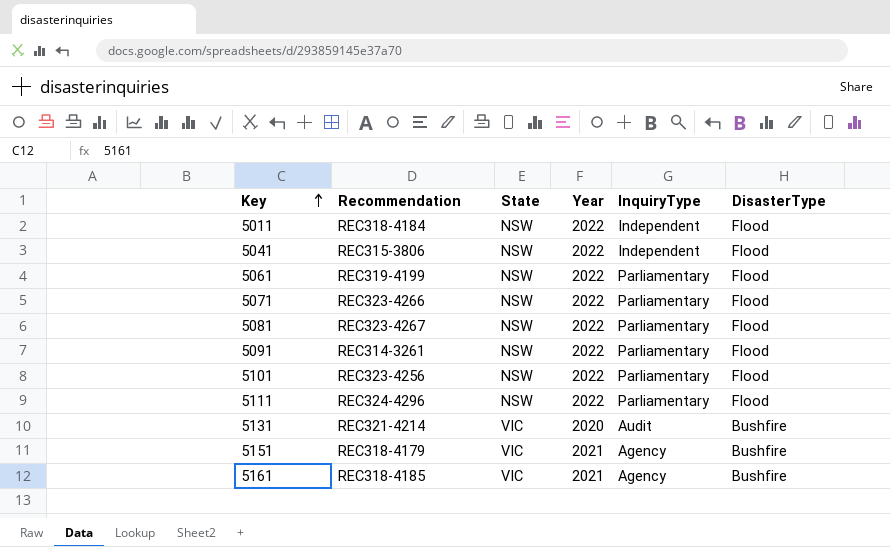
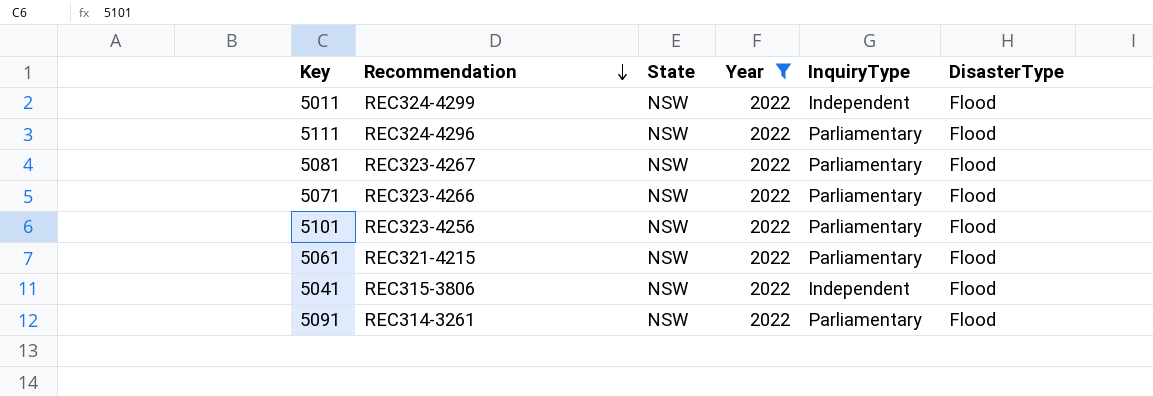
filter: none -> Year = 2022
row order: Key ascending -> Recommendation descending
5011 | Recommendation: REC318-4184 -> REC324-4299
5061 | Recommendation: REC319-4199 -> REC321-4215

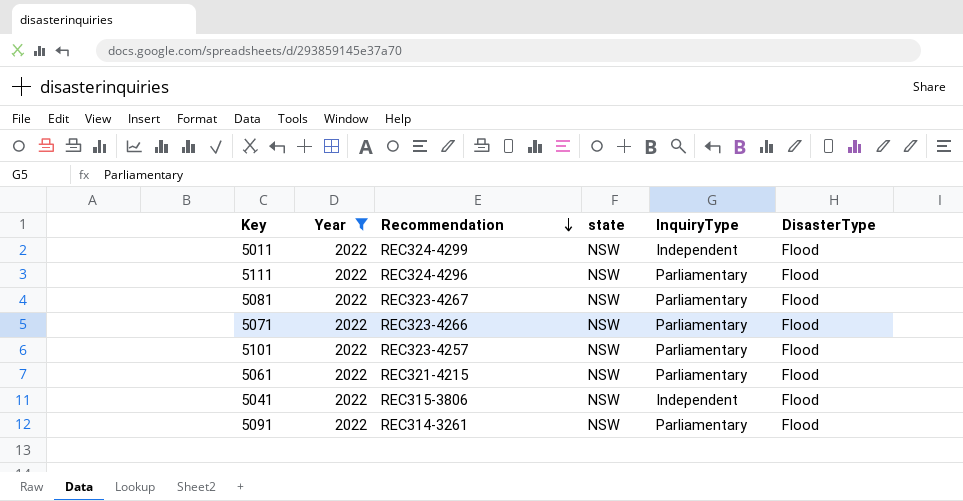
column Year | position: 4 -> 2
column name: State -> state
5101 | Recommendation: REC323-4256 -> REC323-4257

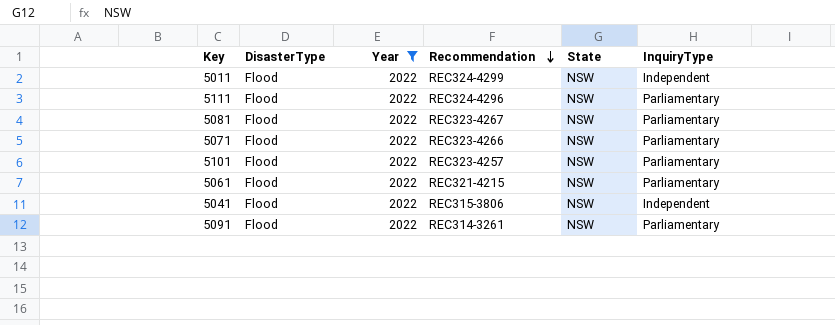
column DisasterType | position: 6 -> 2
column name: state -> State

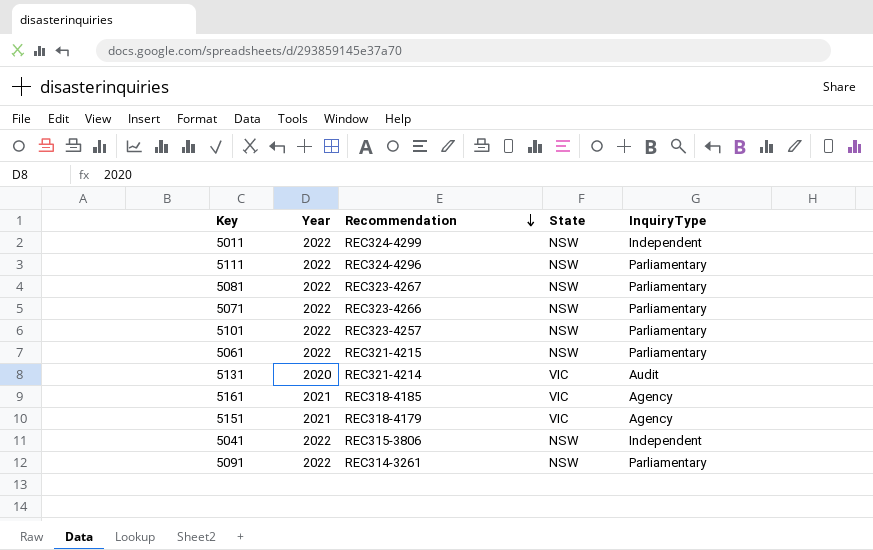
filter: Year = 2022 -> none
column DisasterType | position: 2 -> none

